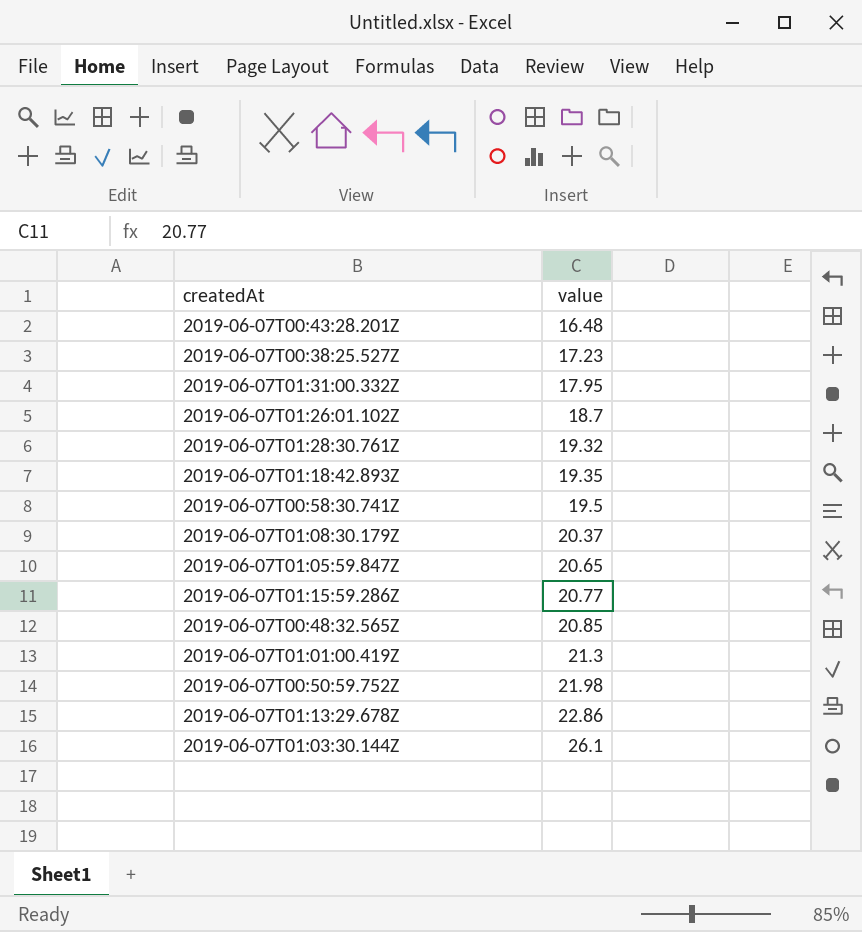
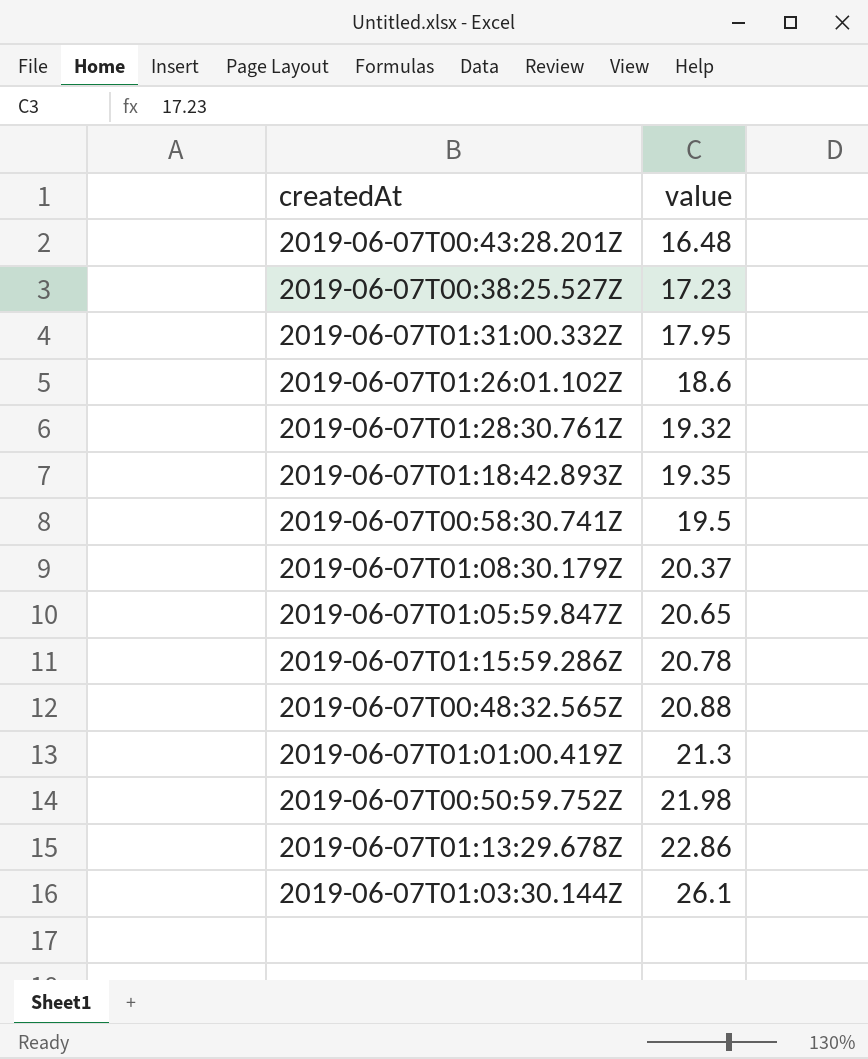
2019-06-07T01:26:01.102Z | value: 18.7 -> 18.6
2019-06-07T01:15:59.286Z | value: 20.77 -> 20.78
2019-06-07T00:48:32.565Z | value: 20.85 -> 20.88

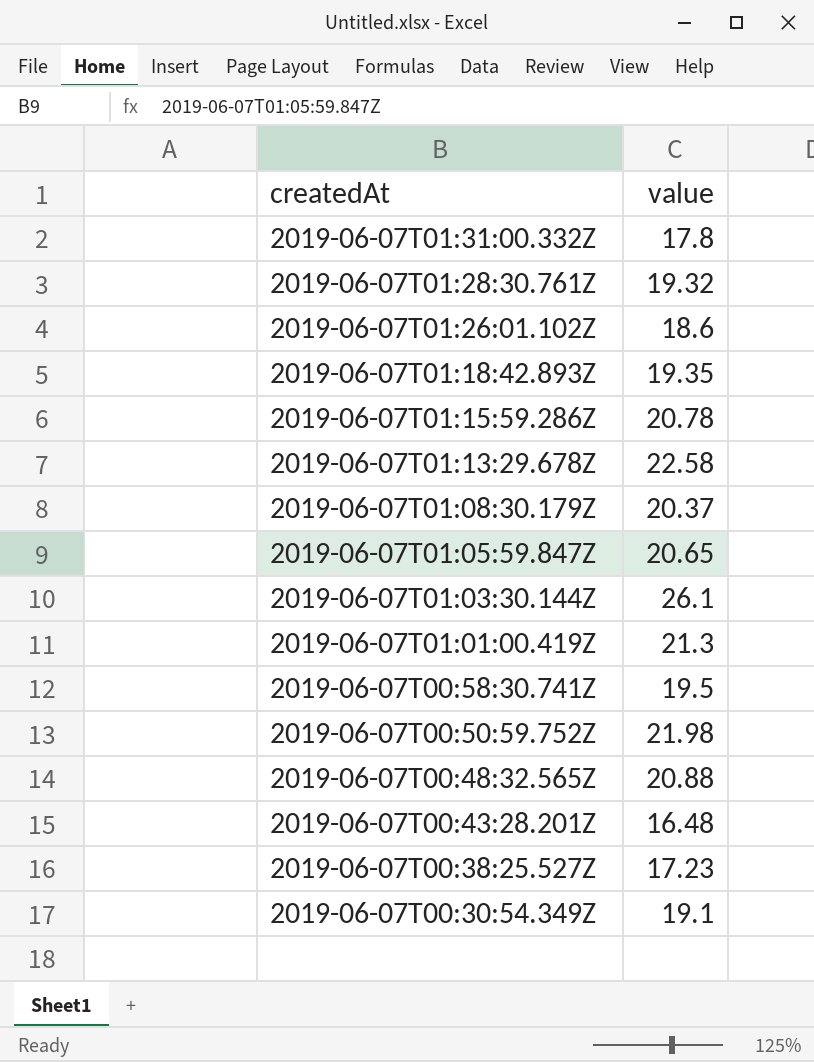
row order: value ascending -> createdAt descending
2019-06-07T01:31:00.332Z | value: 17.95 -> 17.8
2019-06-07T01:13:29.678Z | value: 22.86 -> 22.58
row 2019-06-07T00:30:54.349Z: none -> 19.1

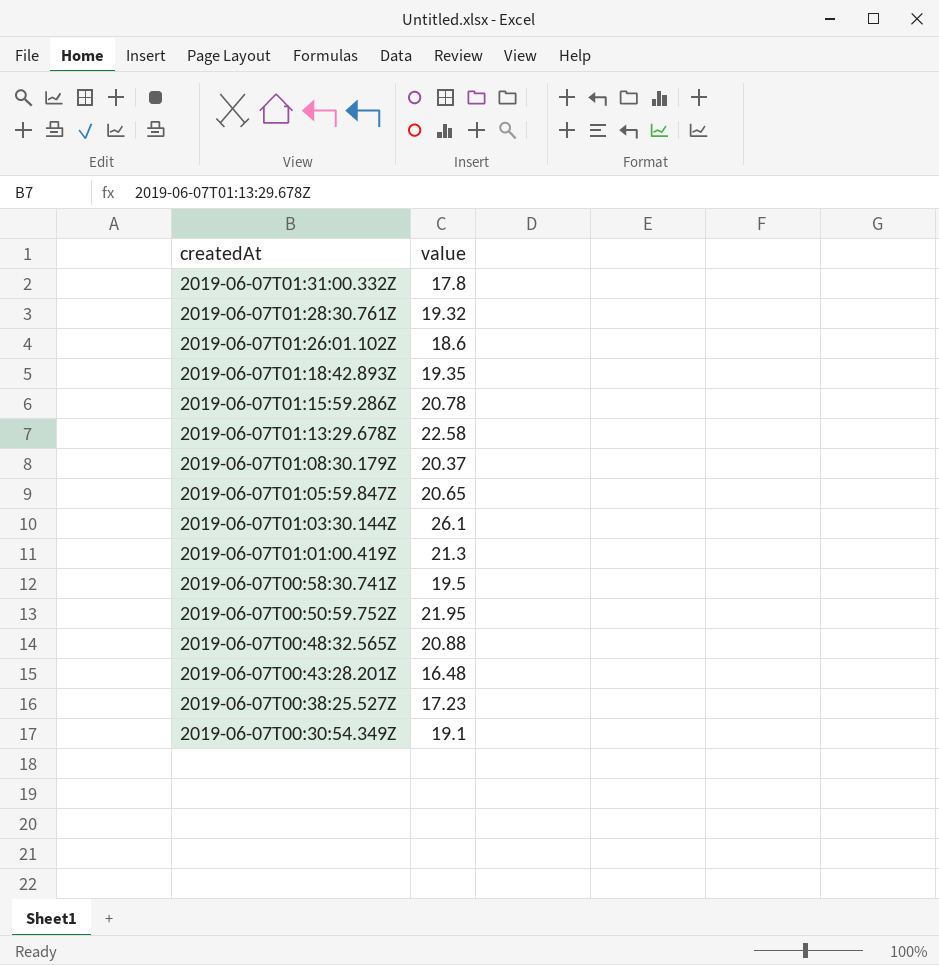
2019-06-07T00:50:59.752Z | value: 21.98 -> 21.95

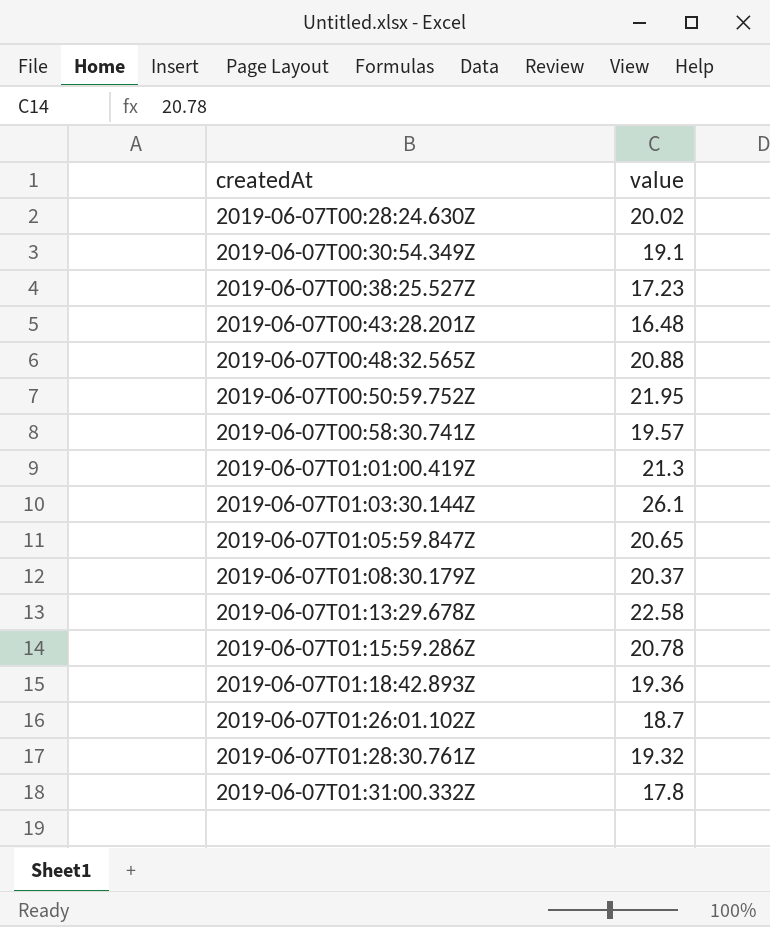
row order: createdAt descending -> createdAt ascending
row 2019-06-07T00:28:24.630Z: none -> 20.02
2019-06-07T00:58:30.741Z | value: 19.5 -> 19.57
2019-06-07T01:18:42.893Z | value: 19.35 -> 19.36
2019-06-07T01:26:01.102Z | value: 18.6 -> 18.7

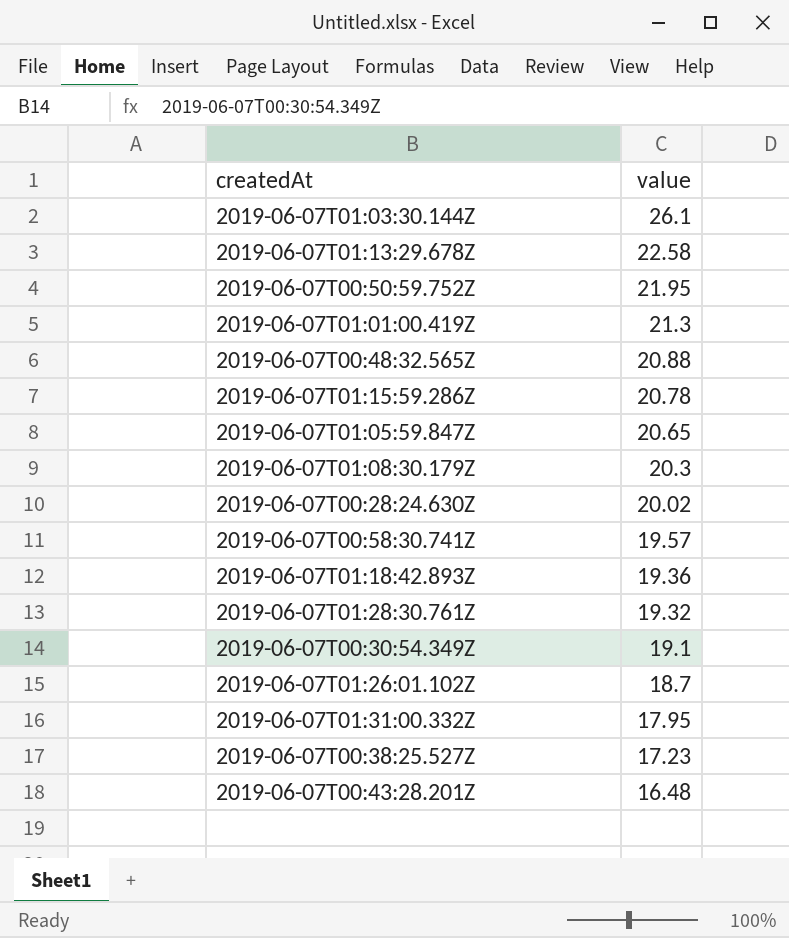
row order: createdAt ascending -> value descending
2019-06-07T01:08:30.179Z | value: 20.37 -> 20.3
2019-06-07T01:31:00.332Z | value: 17.8 -> 17.95

